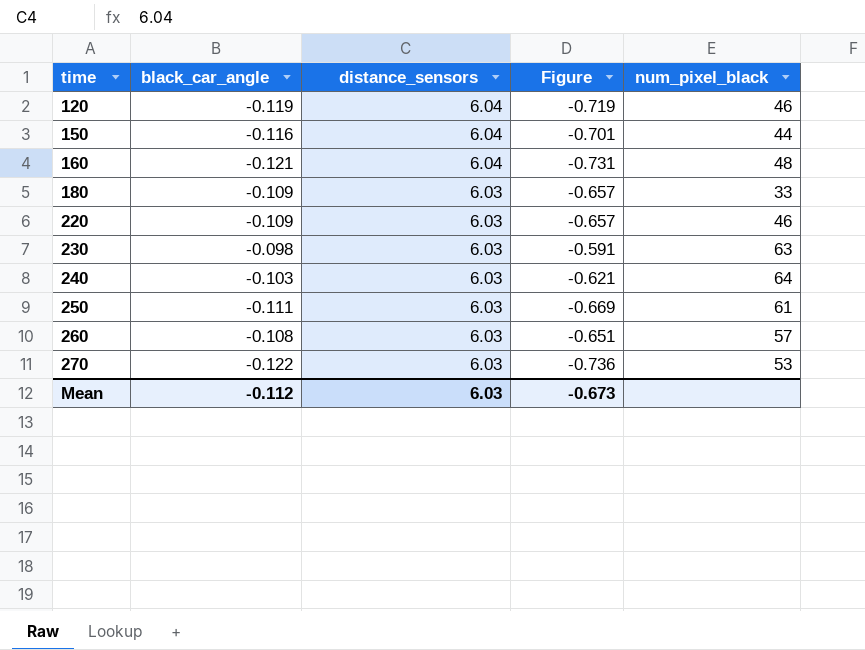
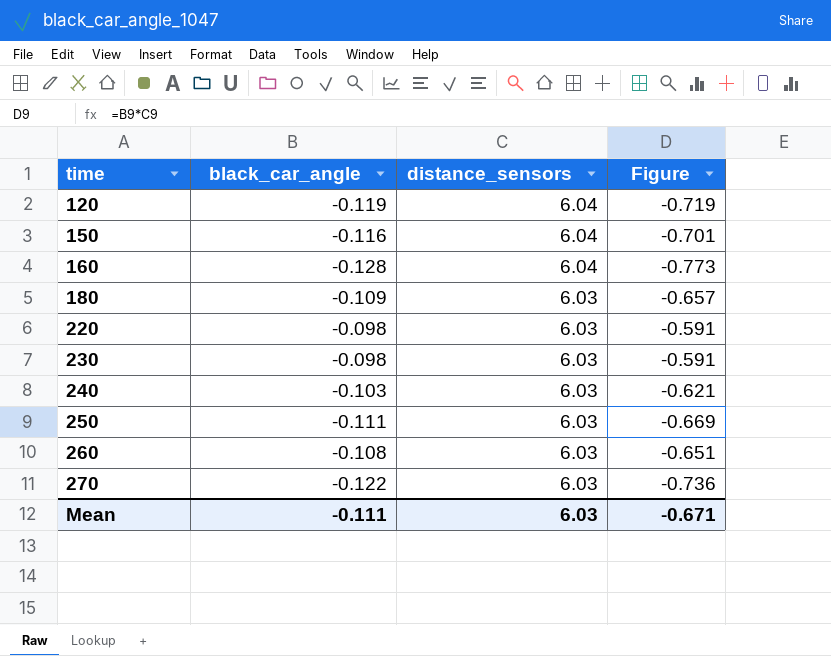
column num_pixel_black | position: 5 -> none
160 | black_car_angle: -0.121 -> -0.128
160 | Figure: -0.731 -> -0.773
220 | black_car_angle: -0.109 -> -0.098
220 | Figure: -0.657 -> -0.591
Mean | black_car_angle: -0.112 -> -0.111
Mean | Figure: -0.673 -> -0.671

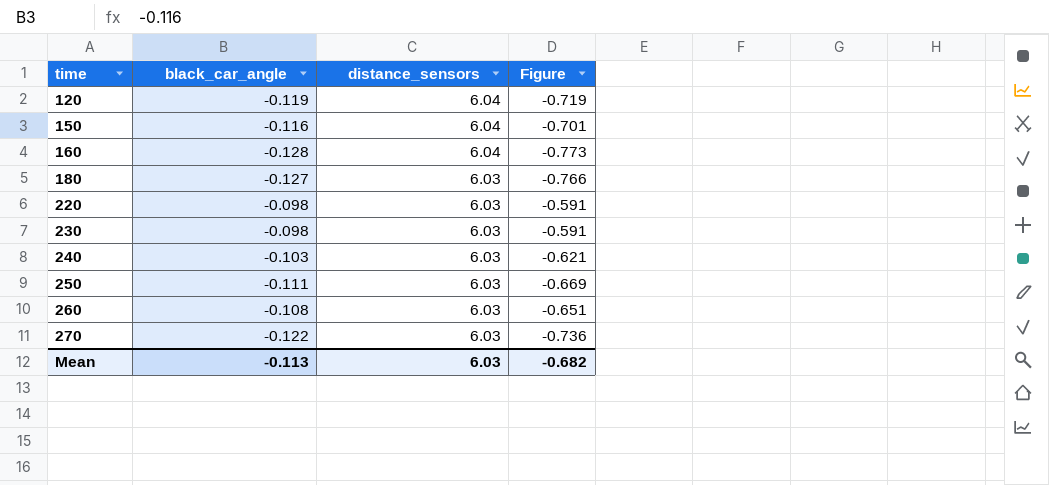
180 | black_car_angle: -0.109 -> -0.127
180 | Figure: -0.657 -> -0.766
Mean | black_car_angle: -0.111 -> -0.113
Mean | Figure: -0.671 -> -0.682

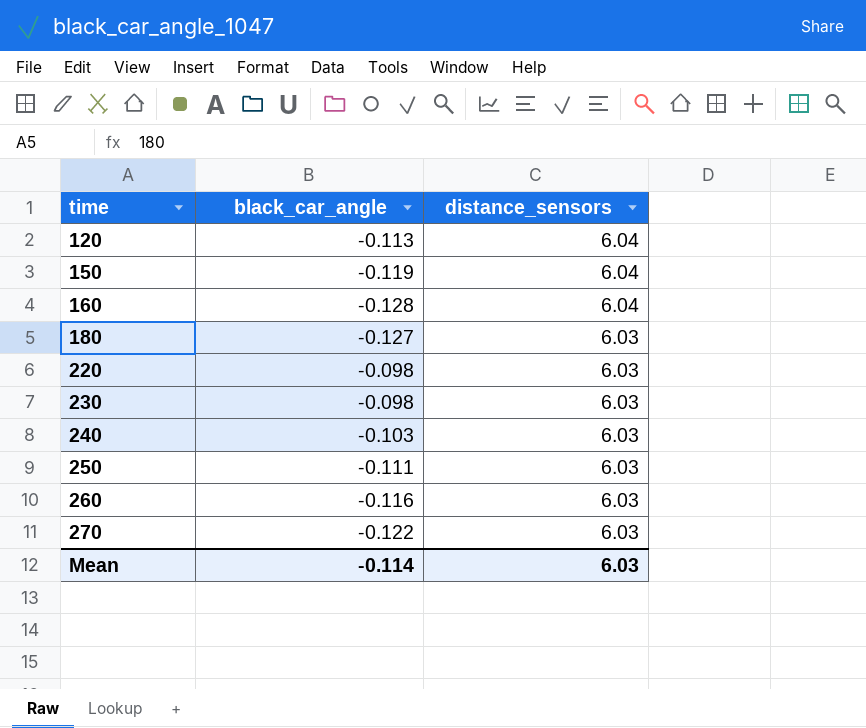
column Figure | formula: [black_car_angle] * [distance_sensors] -> none
120 | black_car_angle: -0.119 -> -0.113
150 | black_car_angle: -0.116 -> -0.119
260 | black_car_angle: -0.108 -> -0.116
Mean | black_car_angle: -0.113 -> -0.114

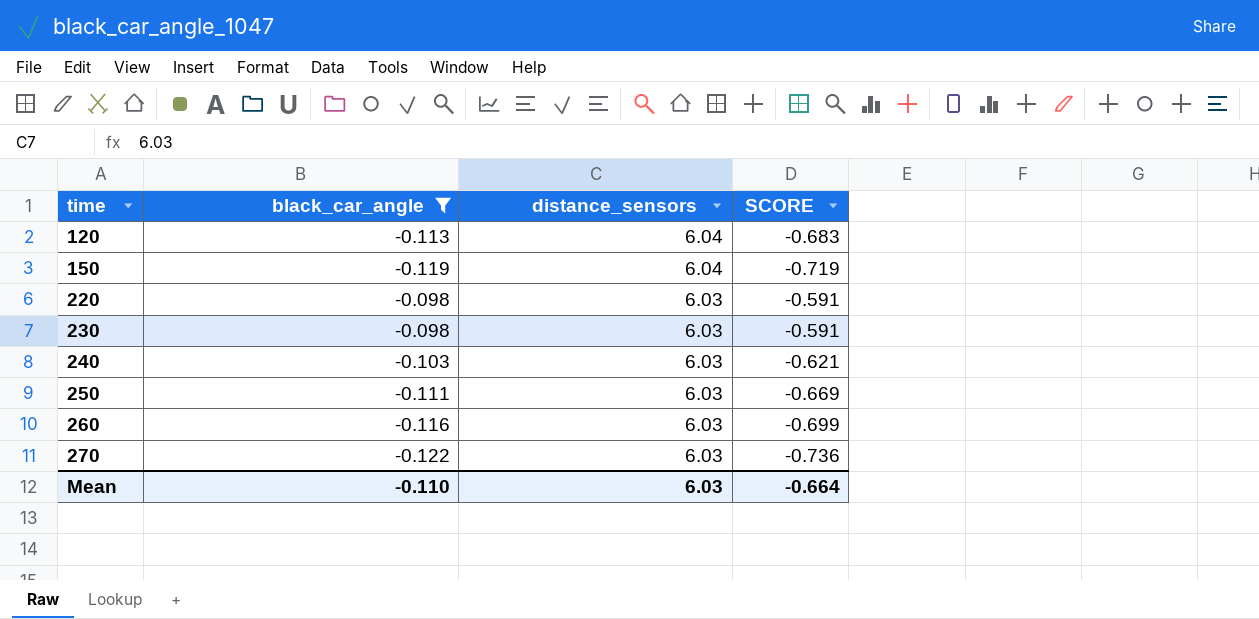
filter: none -> black_car_angle >= -0.122
column SCORE | formula: none -> [black_car_angle] * [distance_sensors]
Mean | black_car_angle: -0.114 -> -0.110

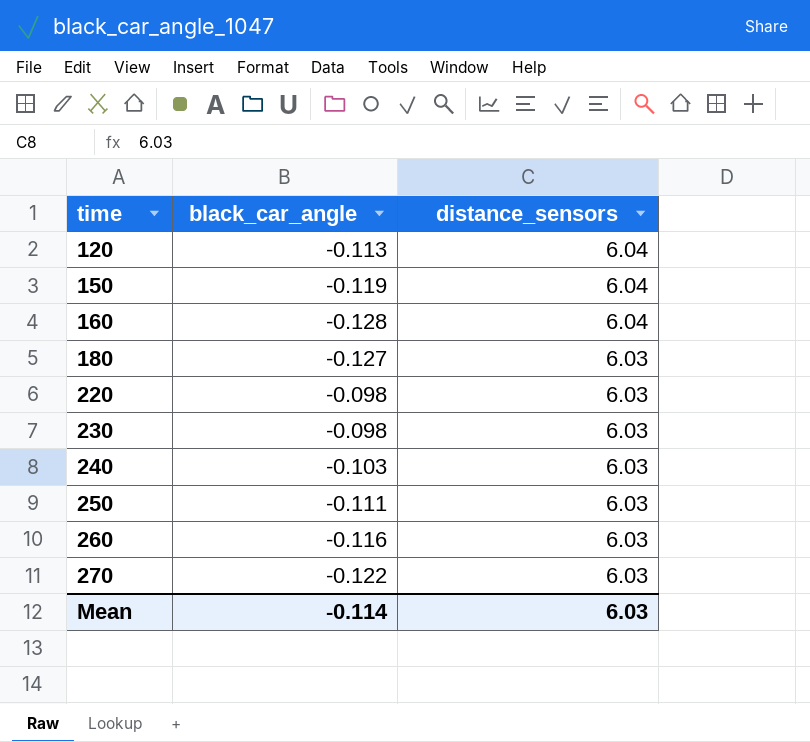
filter: black_car_angle >= -0.122 -> none
column SCORE | formula: [black_car_angle] * [distance_sensors] -> none
Mean | black_car_angle: -0.110 -> -0.114

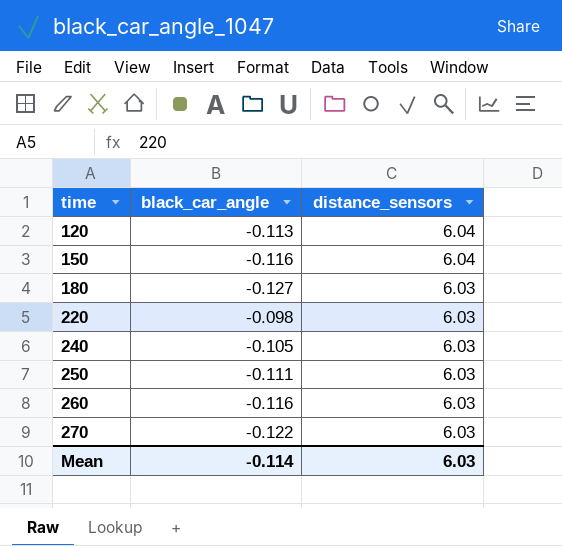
row 160: -0.128 | 6.04 -> none
row 230: -0.098 | 6.03 -> none
150 | black_car_angle: -0.119 -> -0.116
240 | black_car_angle: -0.103 -> -0.105

